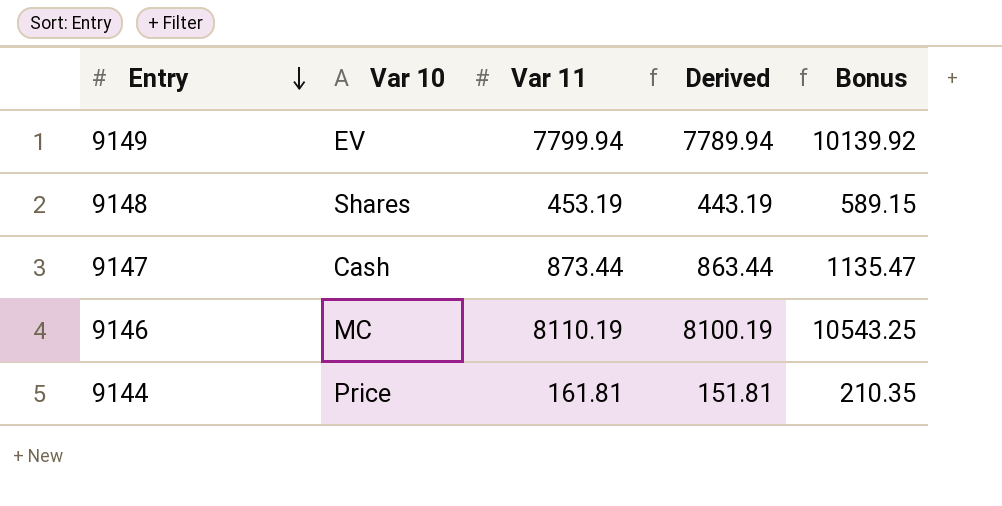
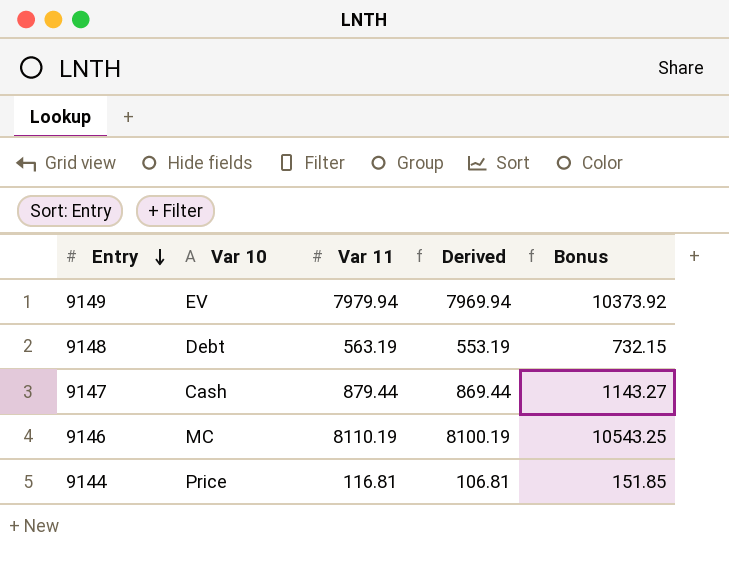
9149 | Var 11: 7799.94 -> 7979.94
9149 | Derived: 7789.94 -> 7969.94
9149 | Bonus: 10139.92 -> 10373.92
9148 | Var 10: Shares -> Debt
9148 | Var 11: 453.19 -> 563.19
9148 | Derived: 443.19 -> 553.19
9148 | Bonus: 589.15 -> 732.15
9147 | Var 11: 873.44 -> 879.44
9147 | Derived: 863.44 -> 869.44
9147 | Bonus: 1135.47 -> 1143.27
9144 | Var 11: 161.81 -> 116.81
9144 | Derived: 151.81 -> 106.81
9144 | Bonus: 210.35 -> 151.85

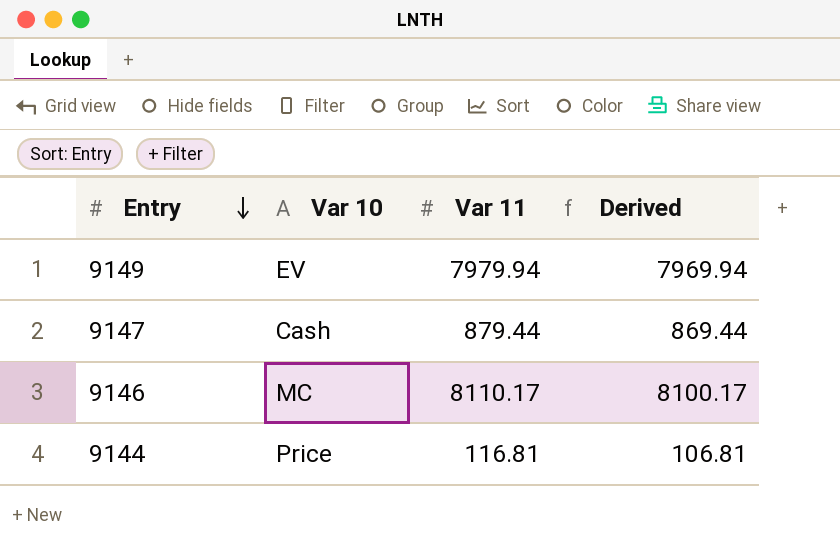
column Bonus | formula: [Var 11] * 1.3 -> none
row 9148: Debt | 563.19 | 553.19 | 732.15 -> none
9146 | Var 11: 8110.19 -> 8110.17
9146 | Derived: 8100.19 -> 8100.17

